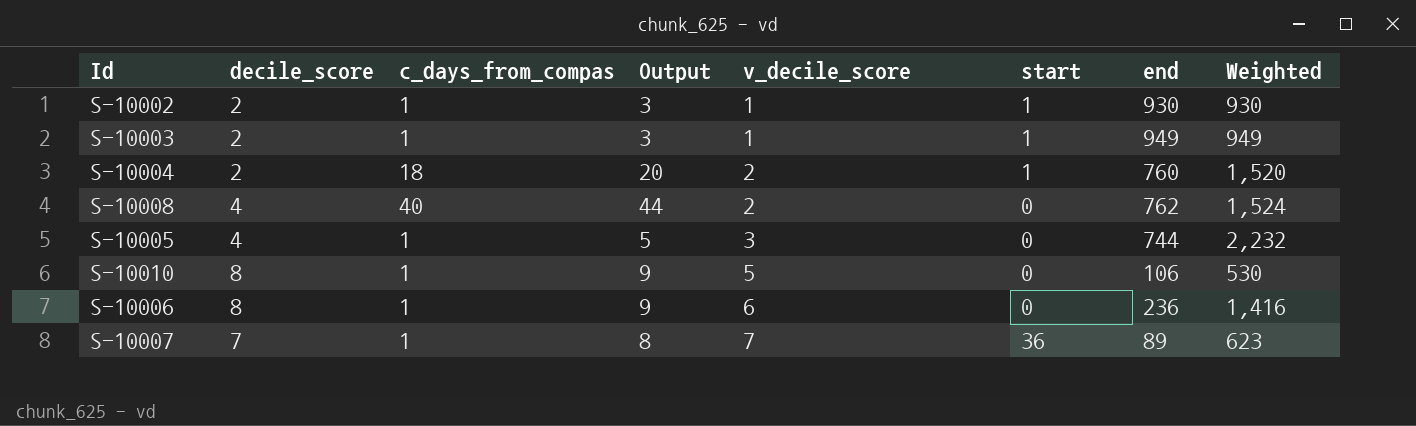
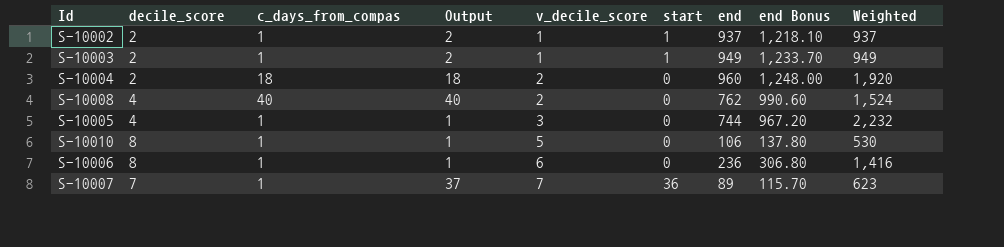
column Output | formula: [decile_score] + [c_days_from_compas] -> [c_days_from_compas] + [start]
column end Bonus | formula: none -> [end] * 1.3
S-10002 | end: 930 -> 937
S-10002 | Weighted: 930 -> 937
S-10004 | start: 1 -> 0
S-10004 | end: 760 -> 960
S-10004 | Weighted: 1,520 -> 1,920

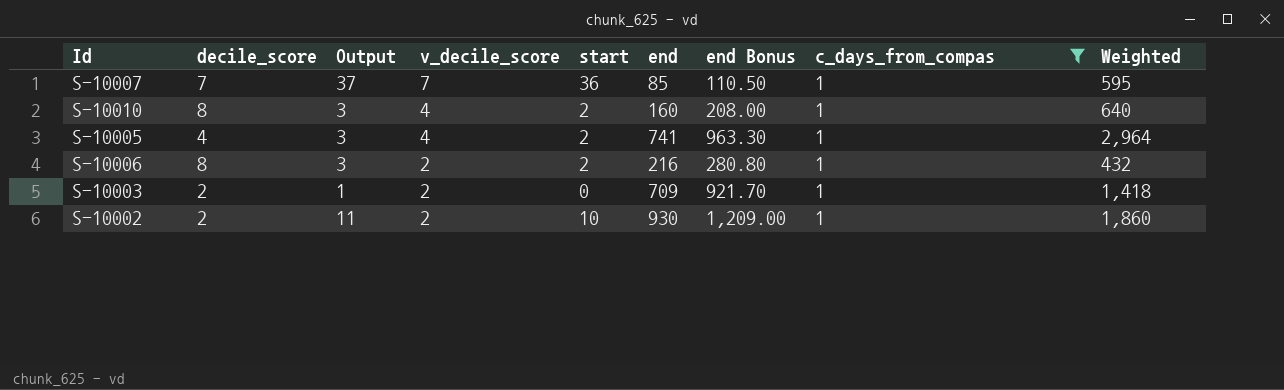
filter: none -> c_days_from_compas = 1
row order: v_decile_score ascending -> v_decile_score descending
column c_days_from_compas | position: 3 -> 8
S-10007 | end: 89 -> 85
S-10007 | end Bonus: 115.70 -> 110.50
S-10007 | Weighted: 623 -> 595
S-10010 | Output: 1 -> 3
S-10010 | v_decile_score: 5 -> 4
S-10010 | start: 0 -> 2
S-10010 | end: 106 -> 160
S-10010 | end Bonus: 137.80 -> 208.00
S-10010 | Weighted: 530 -> 640
S-10005 | Output: 1 -> 3
S-10005 | v_decile_score: 3 -> 4
S-10005 | start: 0 -> 2
S-10005 | end: 744 -> 741
S-10005 | end Bonus: 967.20 -> 963.30
S-10005 | Weighted: 2,232 -> 2,964
S-10006 | Output: 1 -> 3
S-10006 | v_decile_score: 6 -> 2
S-10006 | start: 0 -> 2
S-10006 | end: 236 -> 216
S-10006 | end Bonus: 306.80 -> 280.80
S-10006 | Weighted: 1,416 -> 432
S-10003 | Output: 2 -> 1
S-10003 | v_decile_score: 1 -> 2
S-10003 | start: 1 -> 0
S-10003 | end: 949 -> 709
S-10003 | end Bonus: 1,233.70 -> 921.70
S-10003 | Weighted: 949 -> 1,418
S-10002 | Output: 2 -> 11
S-10002 | v_decile_score: 1 -> 2
S-10002 | start: 1 -> 10
S-10002 | end: 937 -> 930
S-10002 | end Bonus: 1,218.10 -> 1,209.00
S-10002 | Weighted: 937 -> 1,860

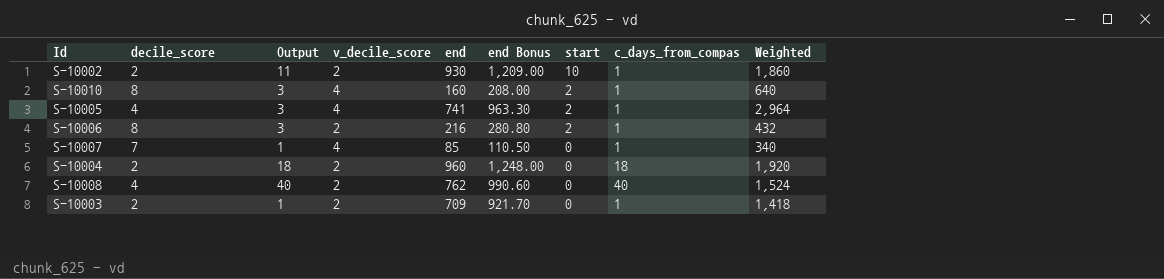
filter: c_days_from_compas = 1 -> none
row order: v_decile_score descending -> start descending
column start | position: 5 -> 7
S-10007 | Output: 37 -> 1
S-10007 | v_decile_score: 7 -> 4
S-10007 | start: 36 -> 0
S-10007 | Weighted: 595 -> 340

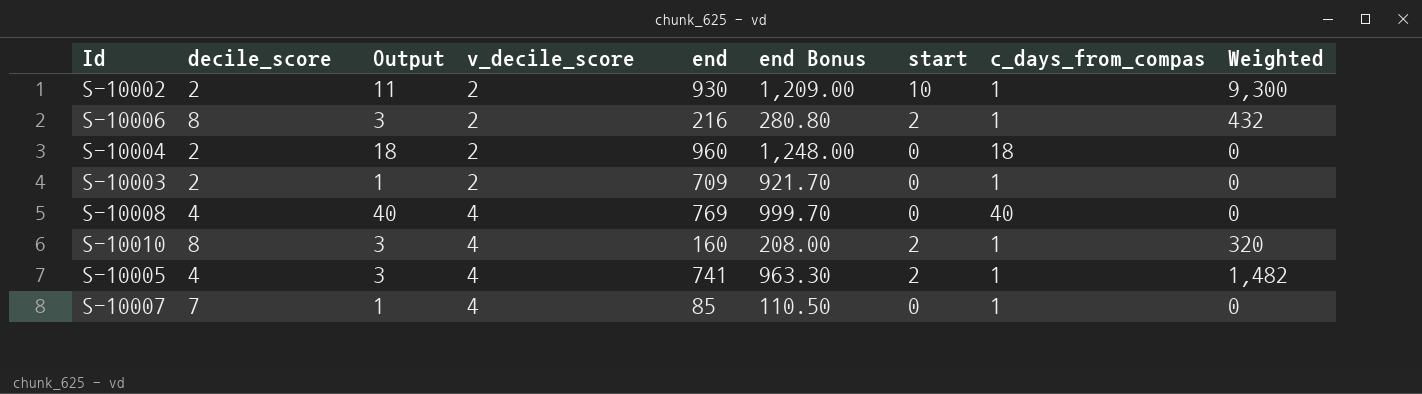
row order: start descending -> v_decile_score ascending
column Weighted | formula: [v_decile_score] * [end] -> [end] * [start]
S-10008 | v_decile_score: 2 -> 4
S-10008 | end: 762 -> 769
S-10008 | end Bonus: 990.60 -> 999.70

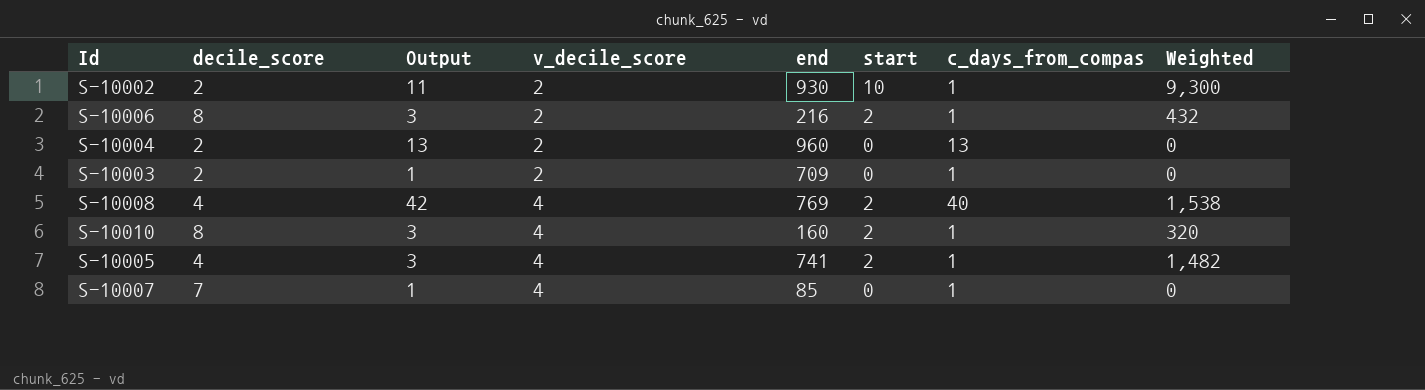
column end Bonus | formula: [end] * 1.3 -> none
S-10004 | Output: 18 -> 13
S-10004 | c_days_from_compas: 18 -> 13
S-10008 | Output: 40 -> 42
S-10008 | start: 0 -> 2
S-10008 | Weighted: 0 -> 1,538

